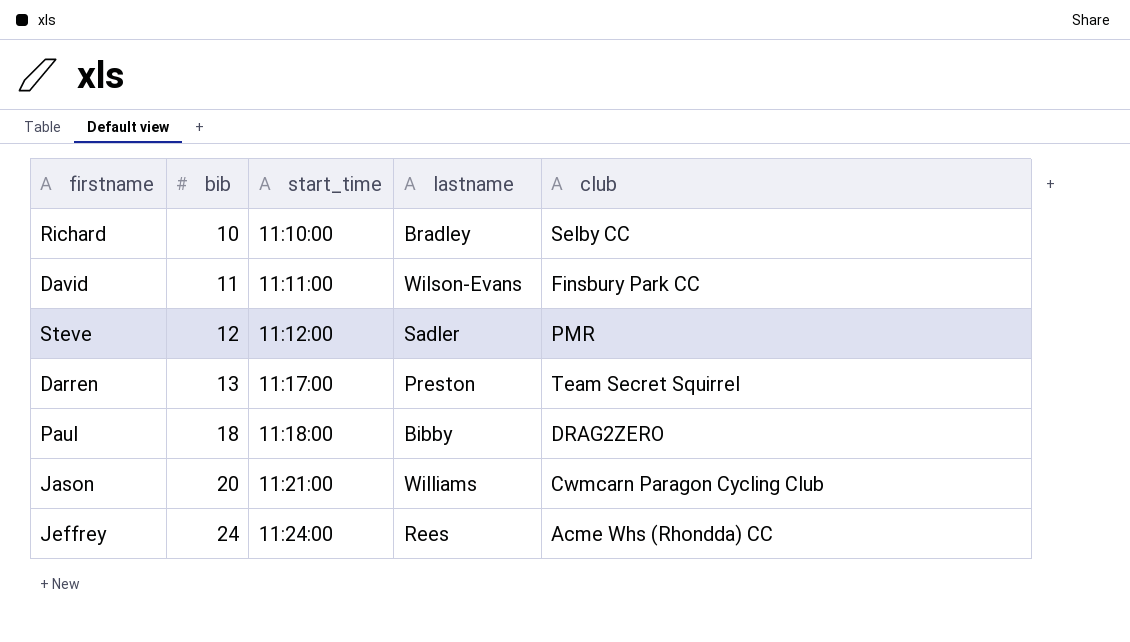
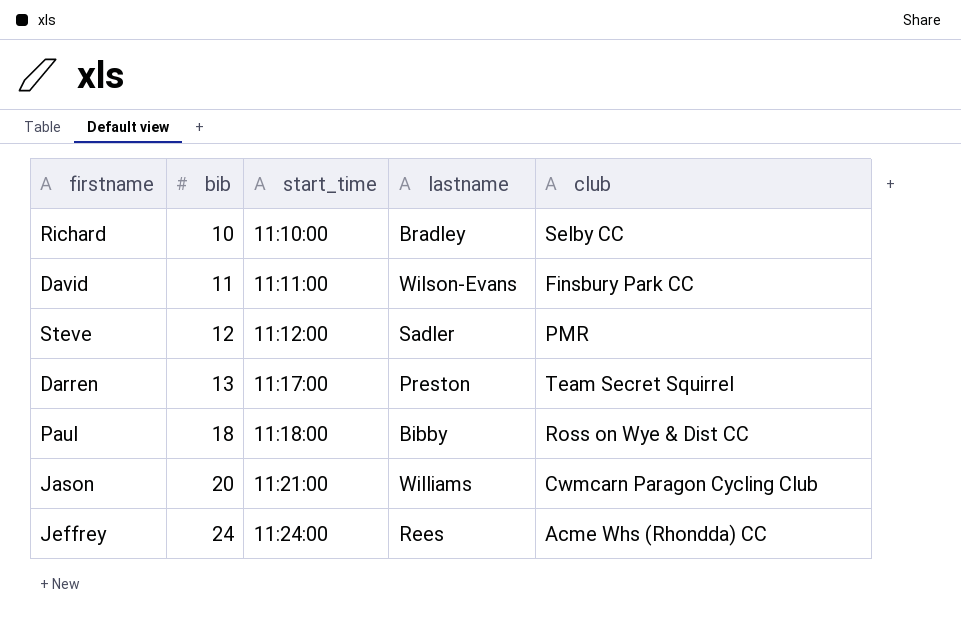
Paul | club: DRAG2ZERO -> Ross on Wye & Dist CC

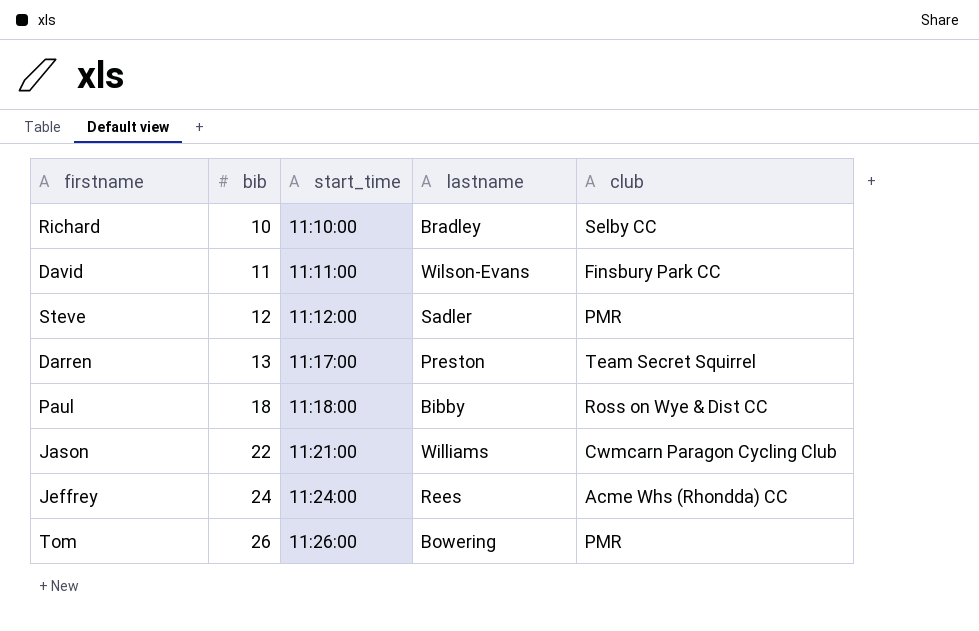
Jason | bib: 20 -> 22
row Tom: none -> 26 | 11:26:00 | Bowering | PMR

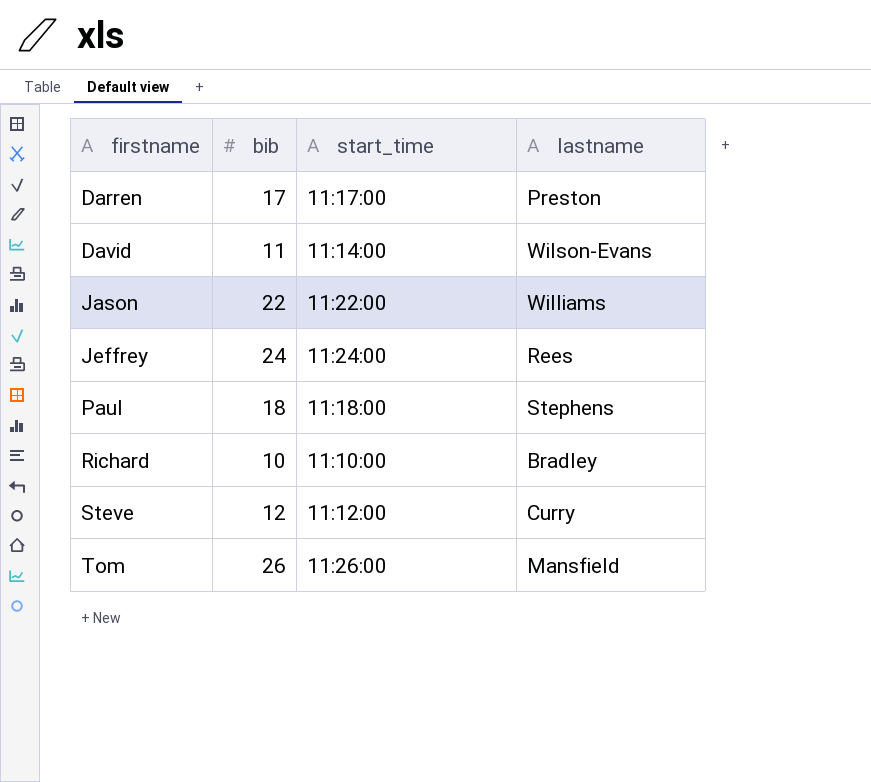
row order: bib ascending -> firstname ascending
column club | position: 5 -> none
Darren | bib: 13 -> 17
David | start_time: 11:11:00 -> 11:14:00
Jason | start_time: 11:21:00 -> 11:22:00
Paul | lastname: Bibby -> Stephens
Steve | lastname: Sadler -> Curry
Tom | lastname: Bowering -> Mansfield

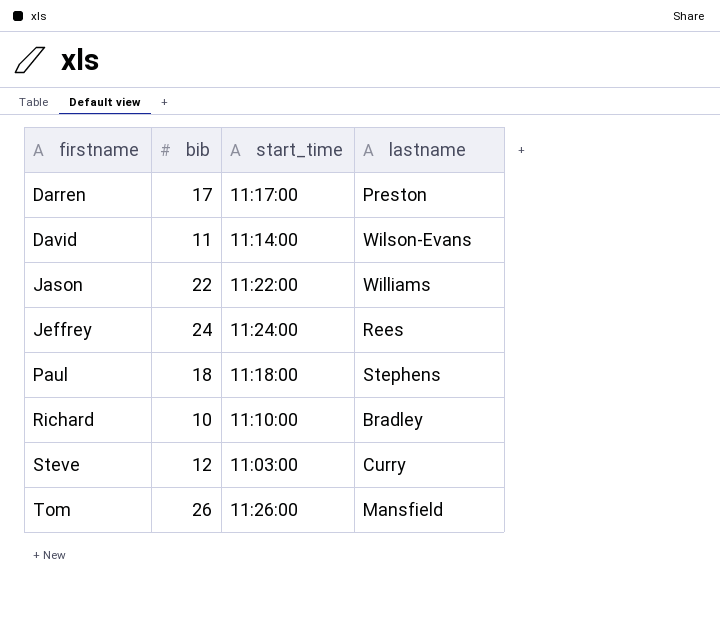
Steve | start_time: 11:12:00 -> 11:03:00

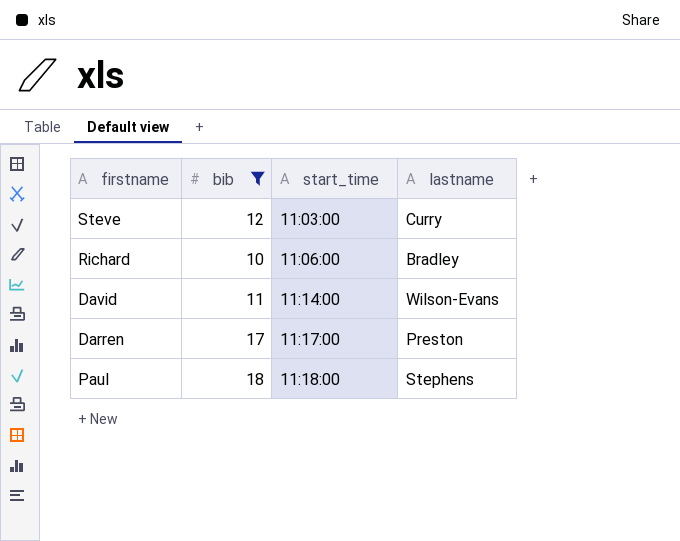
filter: none -> bib <= 18
row order: firstname ascending -> start_time ascending
Richard | start_time: 11:10:00 -> 11:06:00

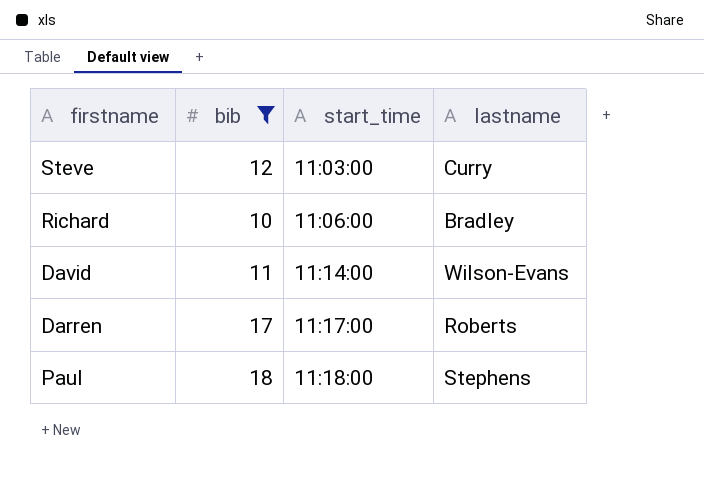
Darren | lastname: Preston -> Roberts

